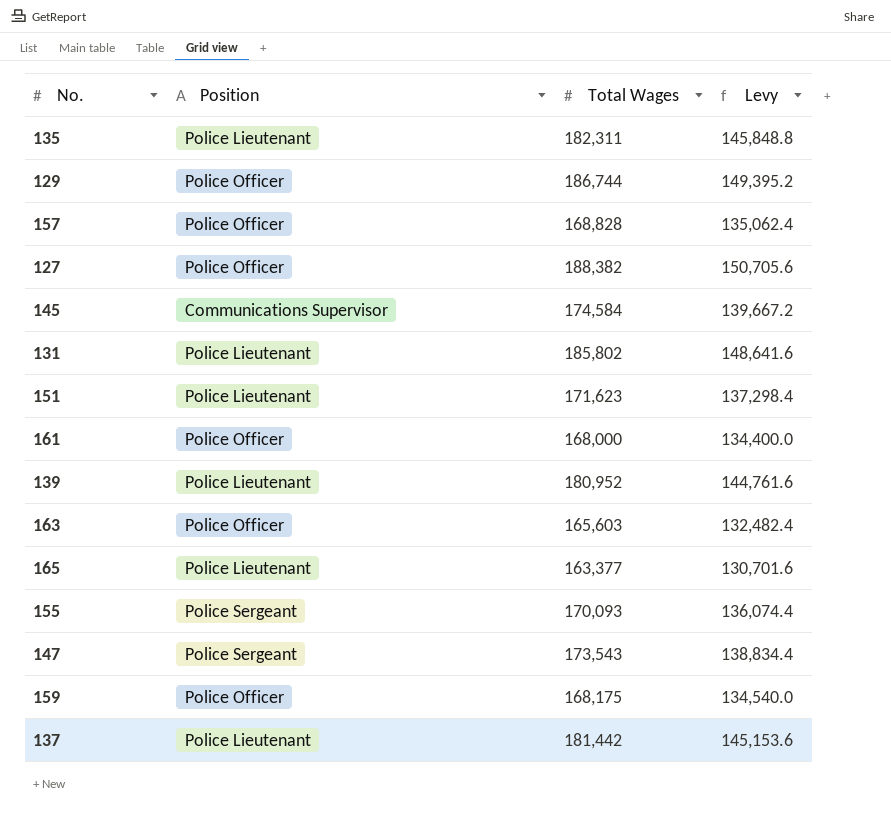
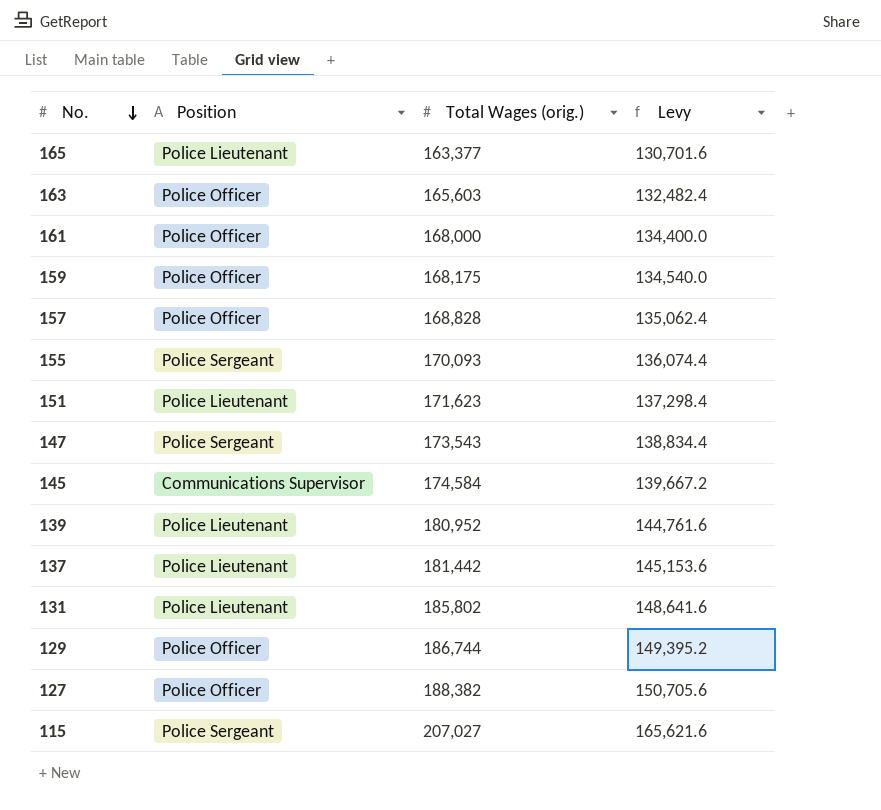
row order: none -> No. descending
column name: Total Wages -> Total Wages (orig.)
row 135: Police Lieutenant | 182,311 | 145,848.8 -> none
row 115: none -> Police Sergeant | 207,027 | 165,621.6

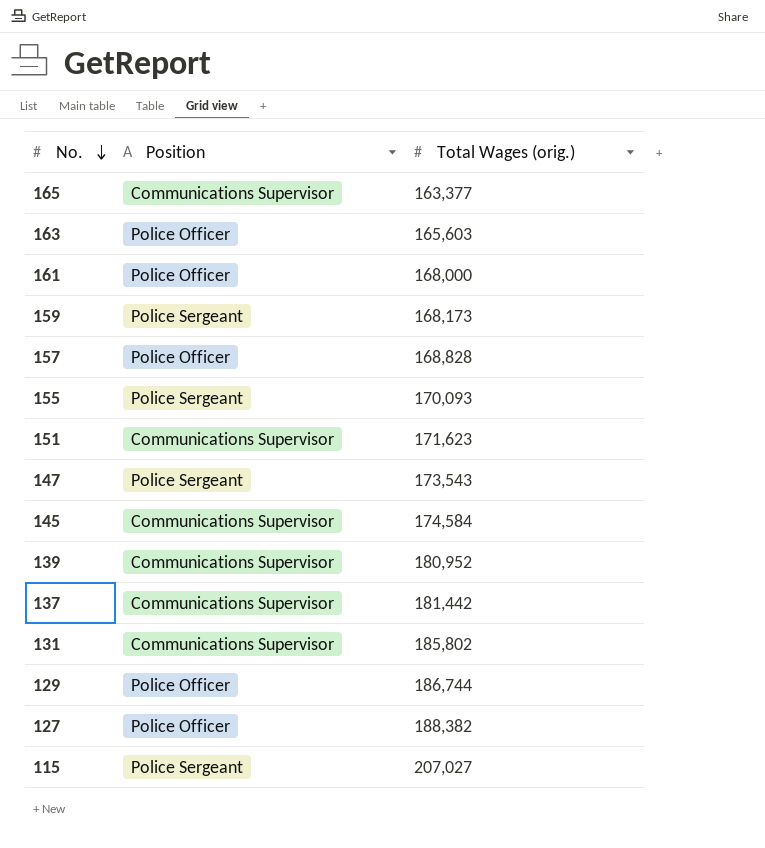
column Levy | formula: [Total Wages (orig.)] * 0.8 -> none
165 | Position: Police Lieutenant -> Communications Supervisor
159 | Position: Police Officer -> Police Sergeant
159 | Total Wages (orig.): 168,175 -> 168,173
151 | Position: Police Lieutenant -> Communications Supervisor
139 | Position: Police Lieutenant -> Communications Supervisor
137 | Position: Police Lieutenant -> Communications Supervisor
131 | Position: Police Lieutenant -> Communications Supervisor

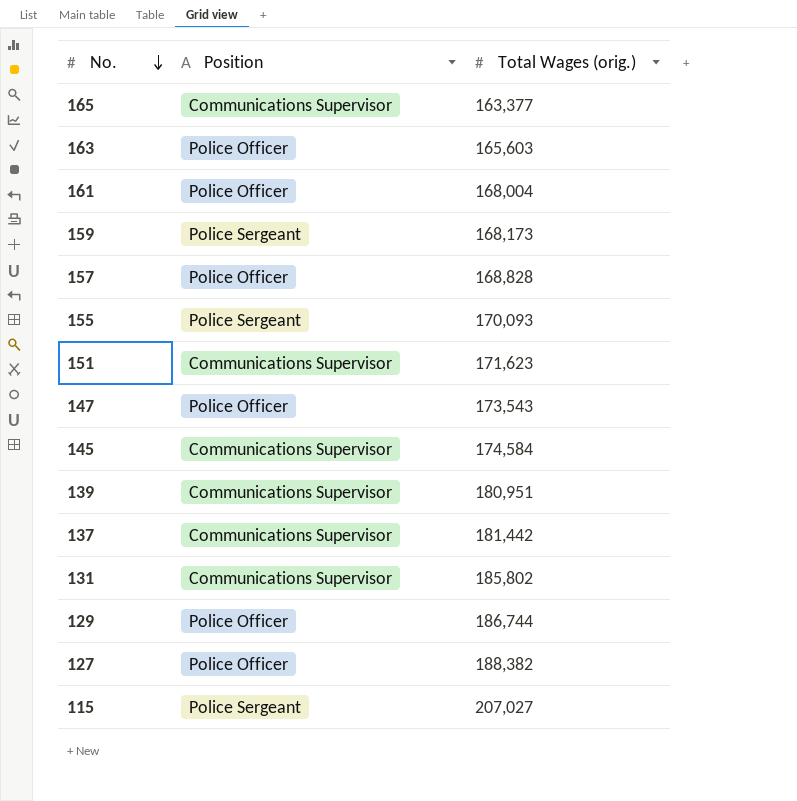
161 | Total Wages (orig.): 168,000 -> 168,004
147 | Position: Police Sergeant -> Police Officer
139 | Total Wages (orig.): 180,952 -> 180,951

